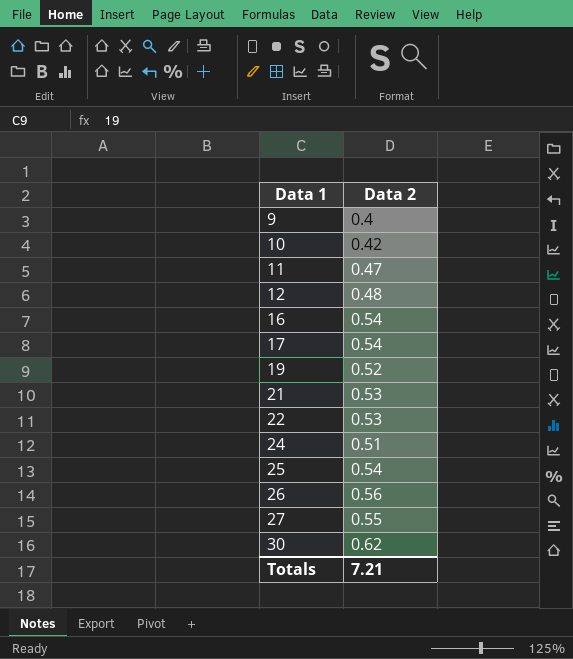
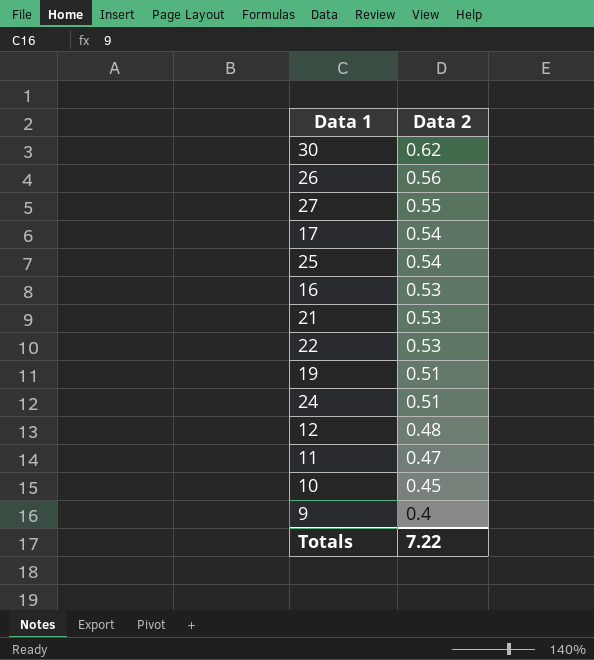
row order: Data 1 ascending -> Data 2 descending
16 | Data 2: 0.54 -> 0.53
19 | Data 2: 0.52 -> 0.51
10 | Data 2: 0.42 -> 0.45
Totals | Data 2: 7.21 -> 7.22

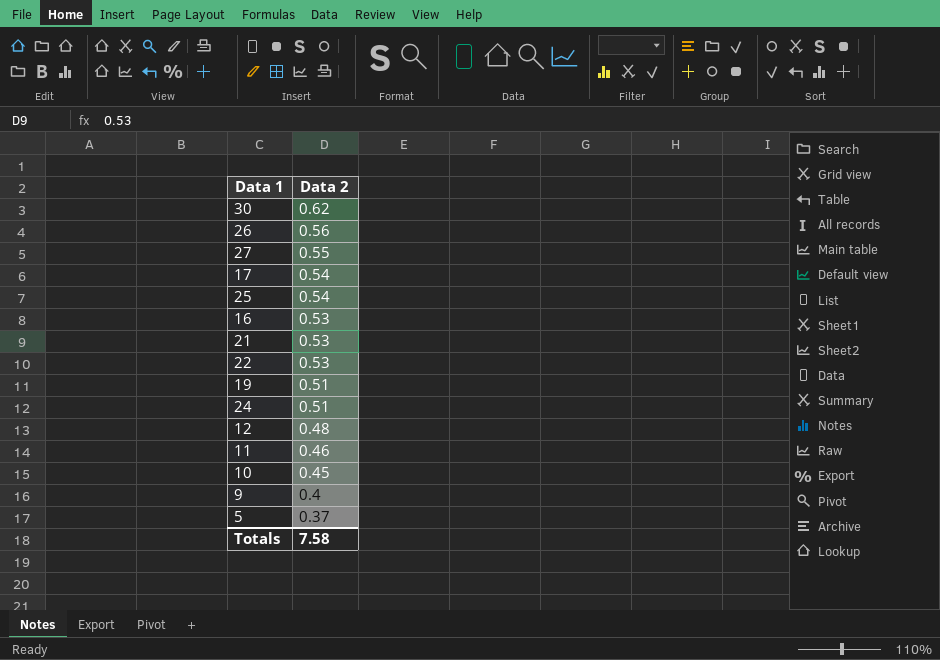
11 | Data 2: 0.47 -> 0.46
row 5: none -> 0.37
Totals | Data 2: 7.22 -> 7.58

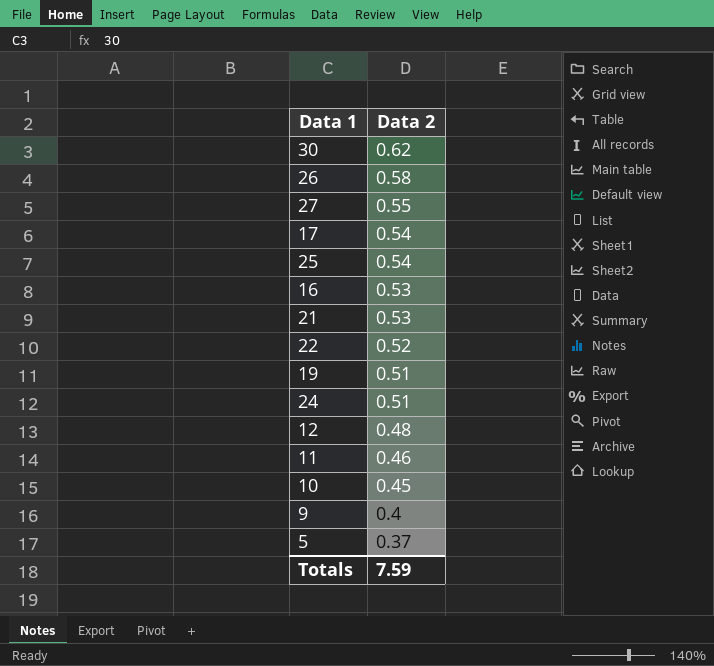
26 | Data 2: 0.56 -> 0.58
22 | Data 2: 0.53 -> 0.52
Totals | Data 2: 7.58 -> 7.59

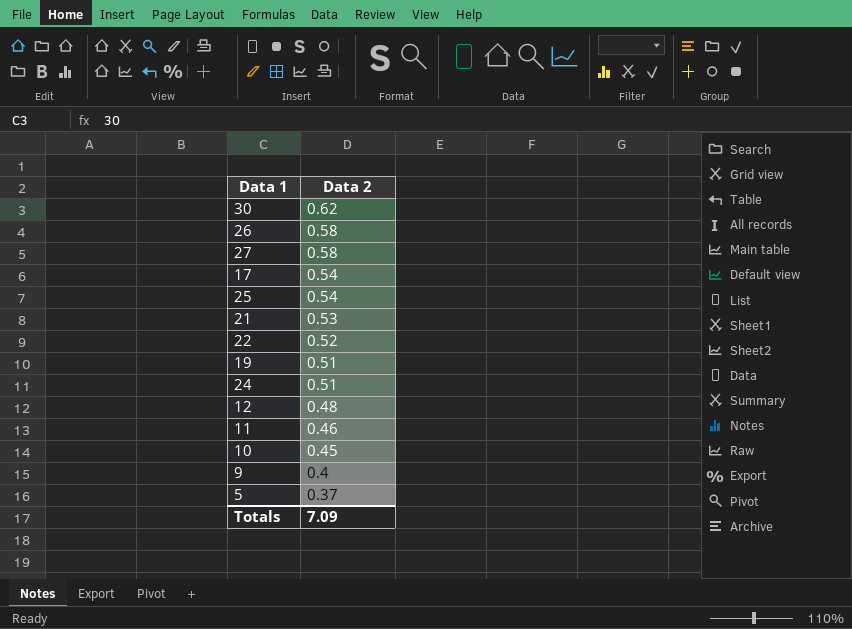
row 16: 0.53 -> none
27 | Data 2: 0.55 -> 0.58
Totals | Data 2: 7.59 -> 7.09

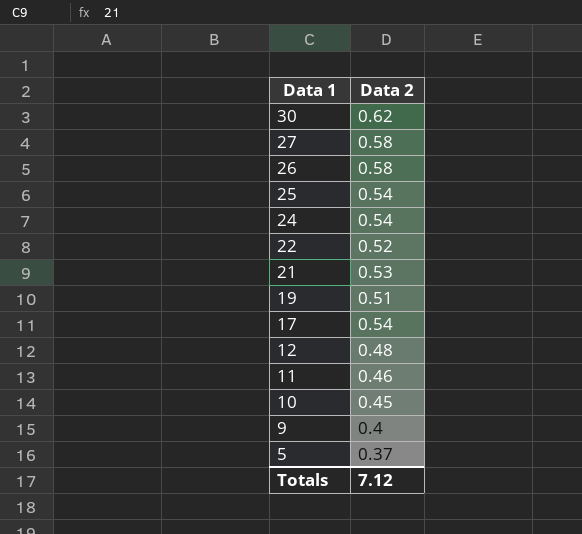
row order: Data 2 descending -> Data 1 descending
24 | Data 2: 0.51 -> 0.54
Totals | Data 2: 7.09 -> 7.12

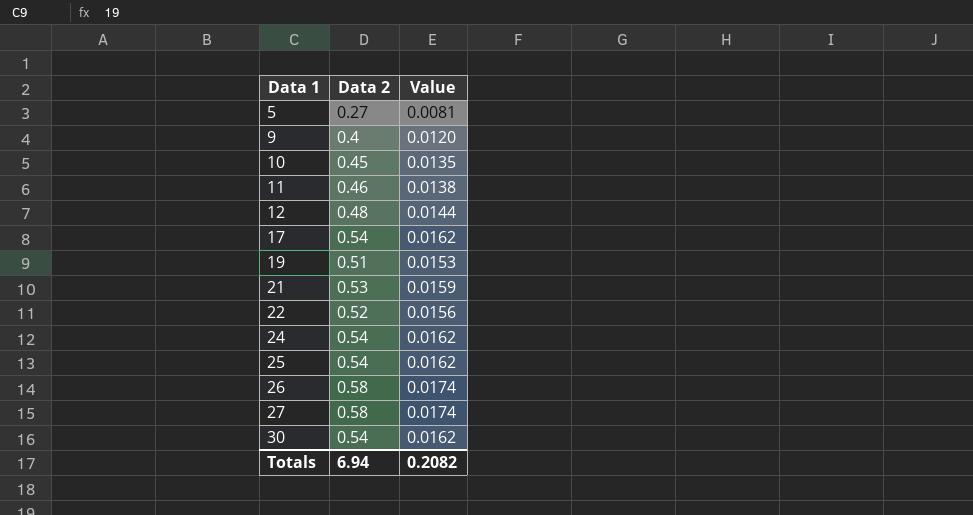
row order: Data 1 descending -> Data 1 ascending
column Value | formula: none -> [Data 2] * 0.03
5 | Data 2: 0.37 -> 0.27
30 | Data 2: 0.62 -> 0.54
Totals | Data 2: 7.12 -> 6.94

